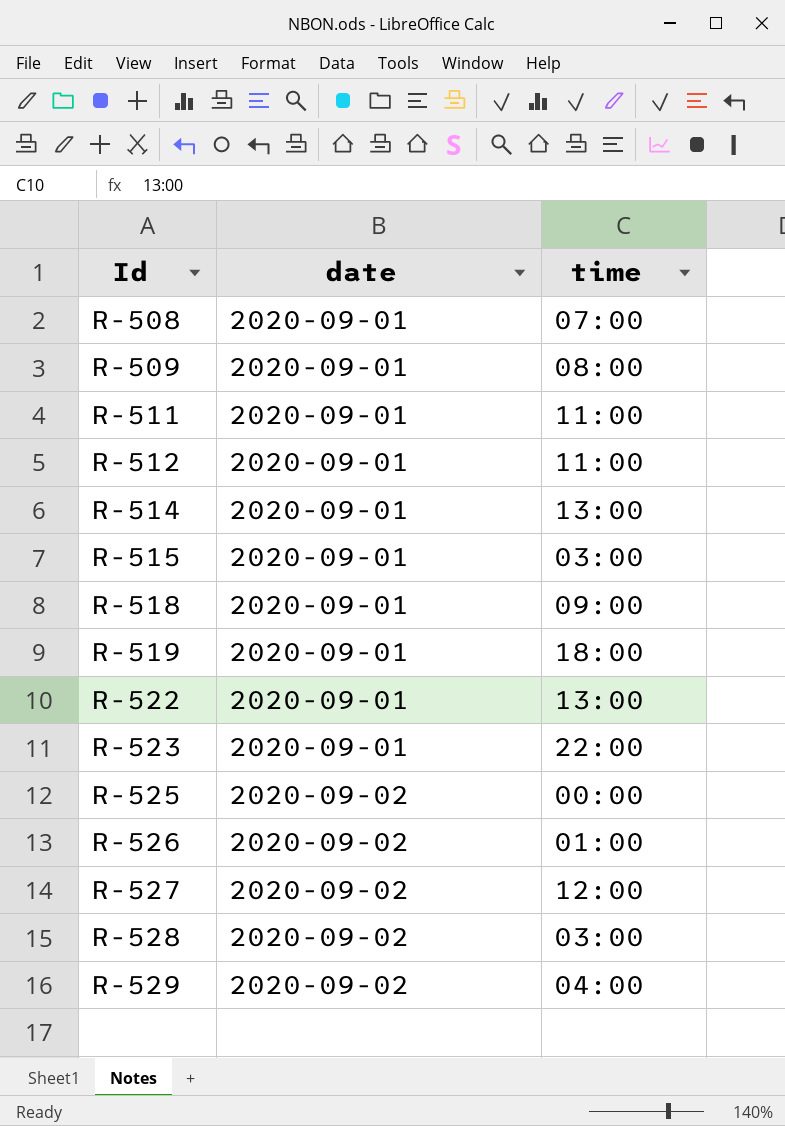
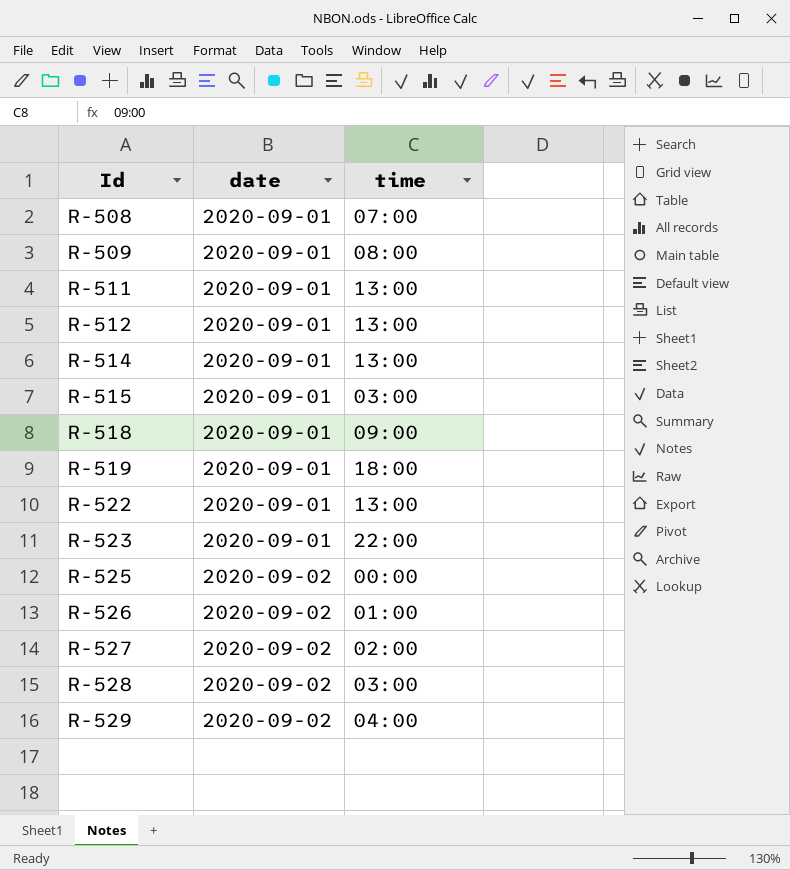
R-511 | time: 11:00 -> 13:00
R-512 | time: 11:00 -> 13:00
R-527 | time: 12:00 -> 02:00

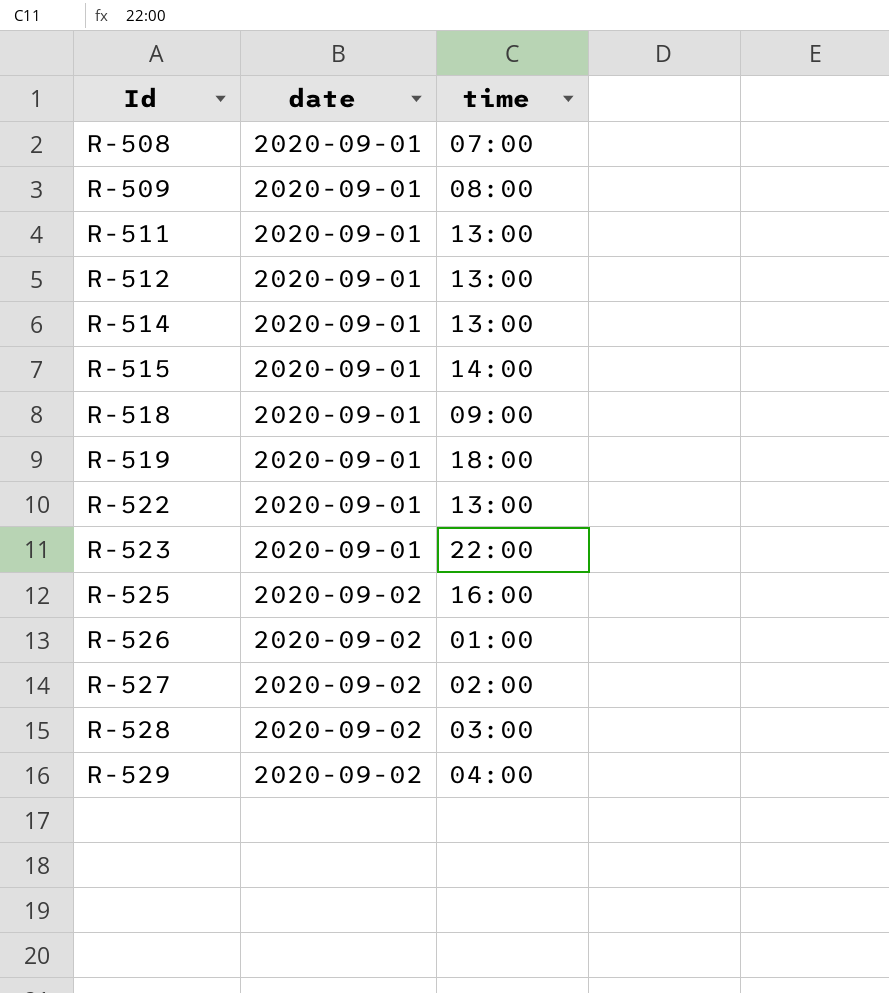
R-515 | time: 03:00 -> 14:00
R-525 | time: 00:00 -> 16:00

